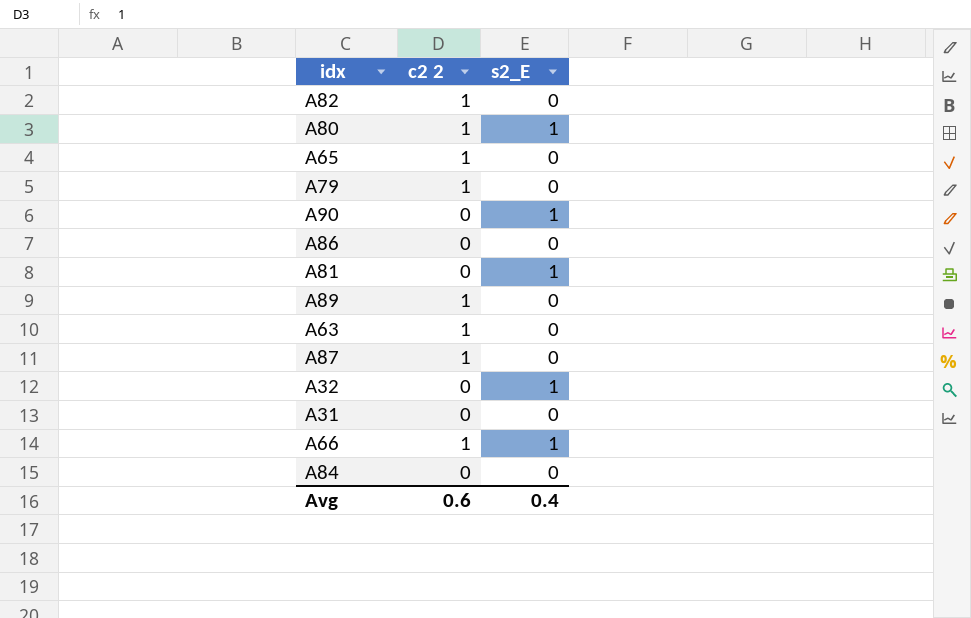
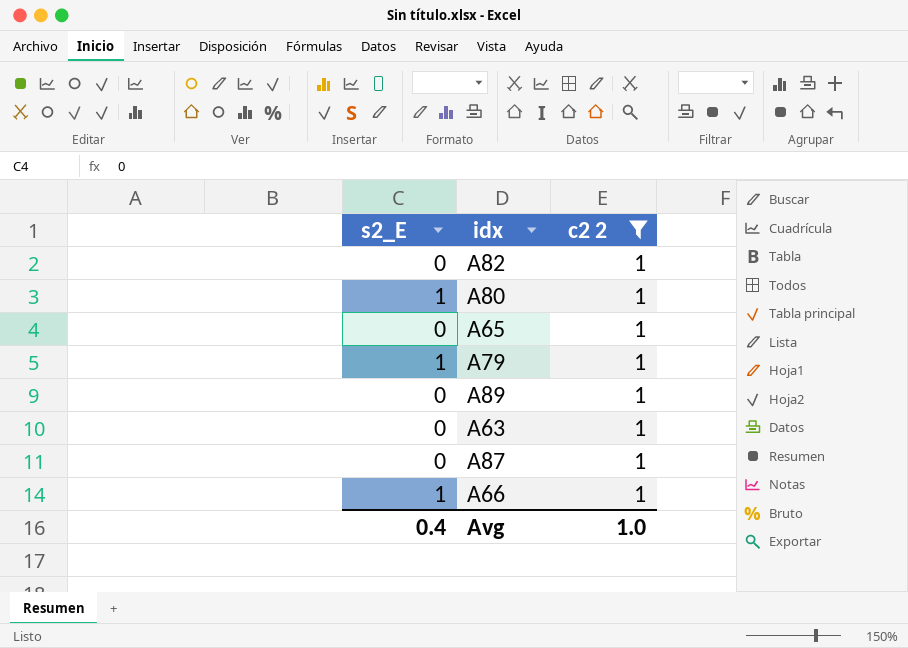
filter: none -> c2 2 = 1
column s2_E | position: 3 -> 1
A79 | s2_E: 0 -> 1
Avg | c2 2: 0.6 -> 1.0

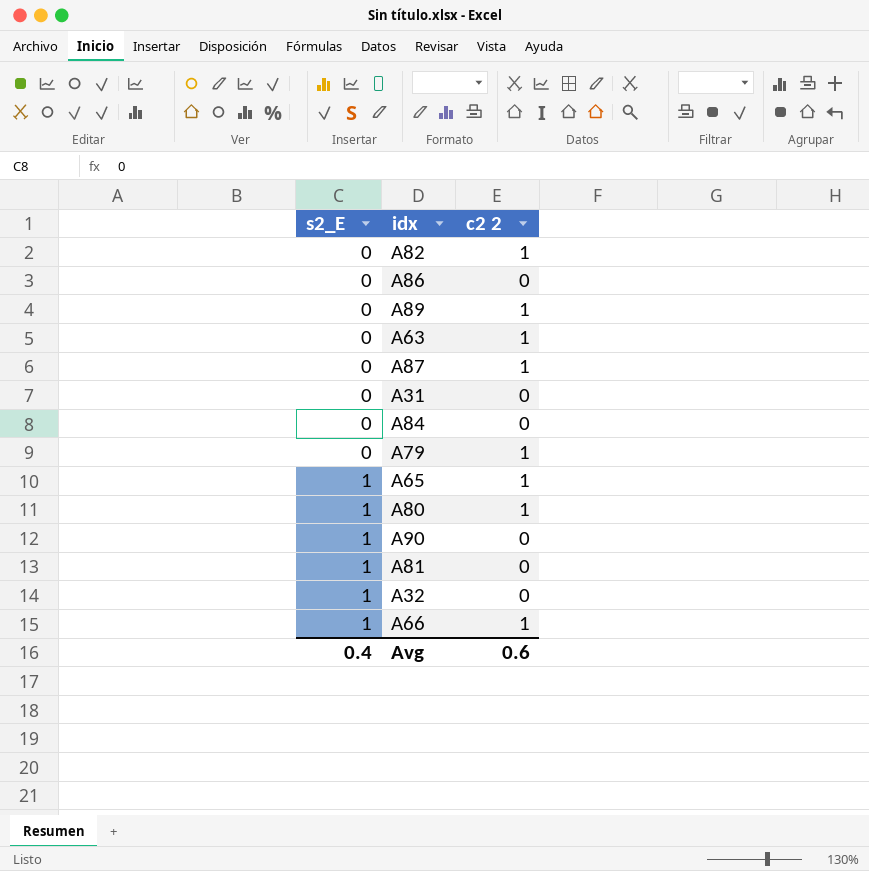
filter: c2 2 = 1 -> none
row order: none -> s2_E ascending
A79 | s2_E: 1 -> 0
A65 | s2_E: 0 -> 1
Avg | c2 2: 1.0 -> 0.6

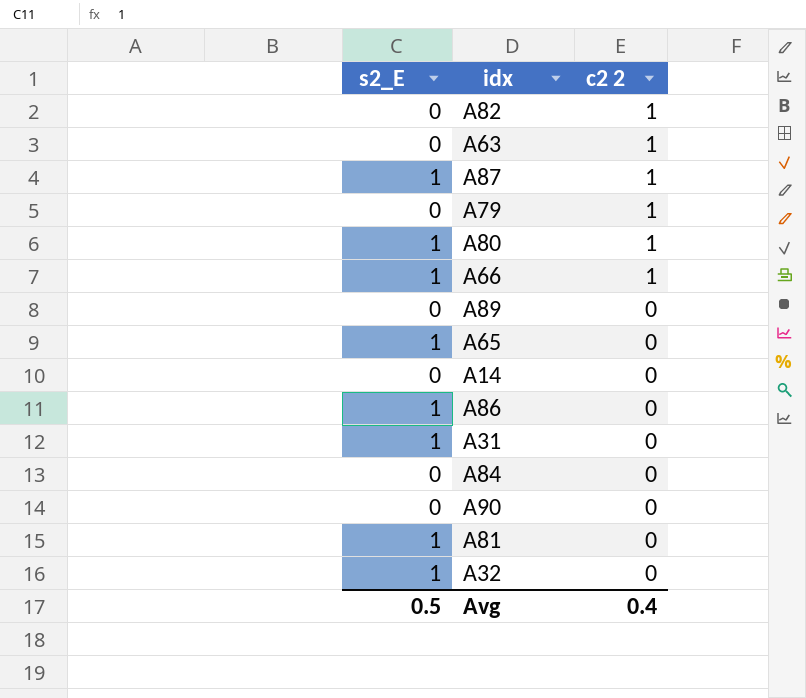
row order: s2_E ascending -> c2 2 descending
A87 | s2_E: 0 -> 1
A89 | c2 2: 1 -> 0
A65 | c2 2: 1 -> 0
row A14: none -> 0 | 0
A86 | s2_E: 0 -> 1
A31 | s2_E: 0 -> 1
A90 | s2_E: 1 -> 0
Avg | s2_E: 0.4 -> 0.5
Avg | c2 2: 0.6 -> 0.4

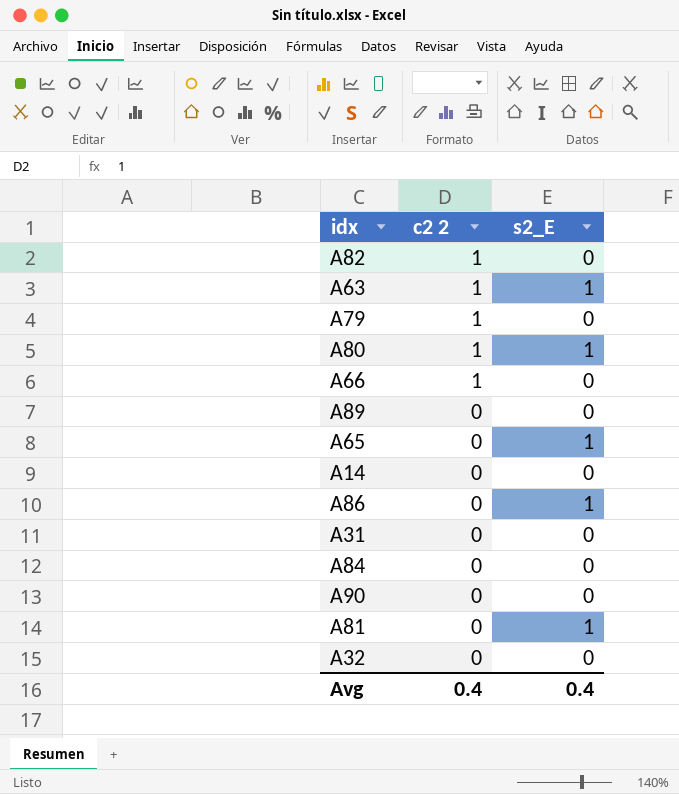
column s2_E | position: 1 -> 3
row A87: 1 | 1 -> none
A63 | s2_E: 0 -> 1
A66 | s2_E: 1 -> 0
A31 | s2_E: 1 -> 0
A32 | s2_E: 1 -> 0
Avg | s2_E: 0.5 -> 0.4

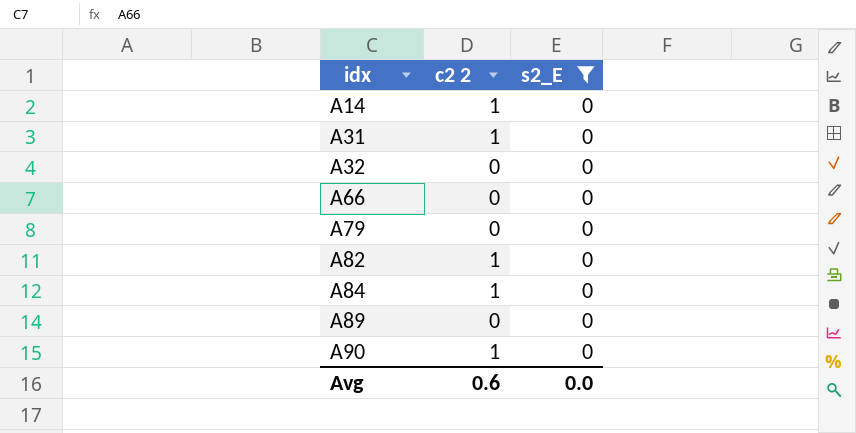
filter: none -> s2_E = 0
row order: c2 2 descending -> idx ascending
A14 | c2 2: 0 -> 1
A31 | c2 2: 0 -> 1
A66 | c2 2: 1 -> 0
A79 | c2 2: 1 -> 0
A84 | c2 2: 0 -> 1
A90 | c2 2: 0 -> 1
Avg | c2 2: 0.4 -> 0.6
Avg | s2_E: 0.4 -> 0.0

